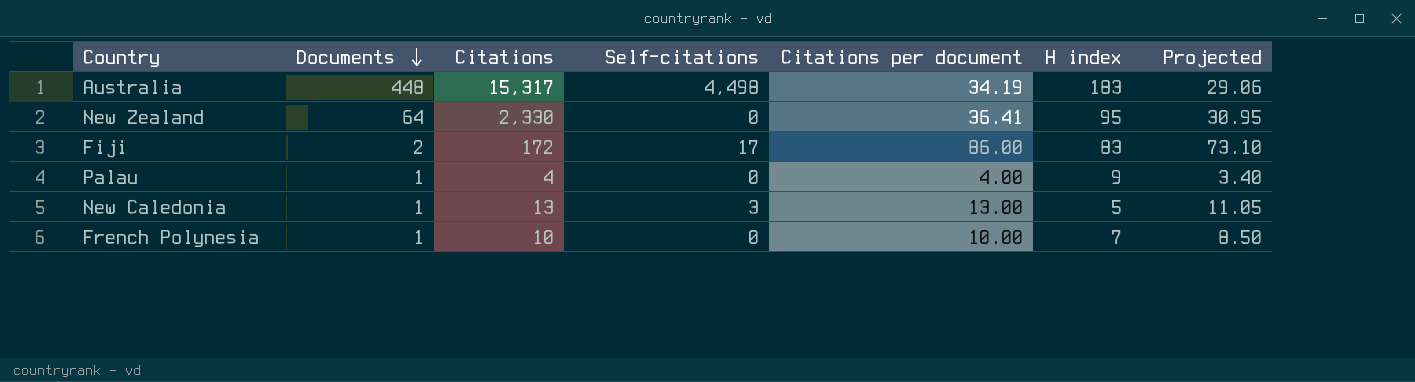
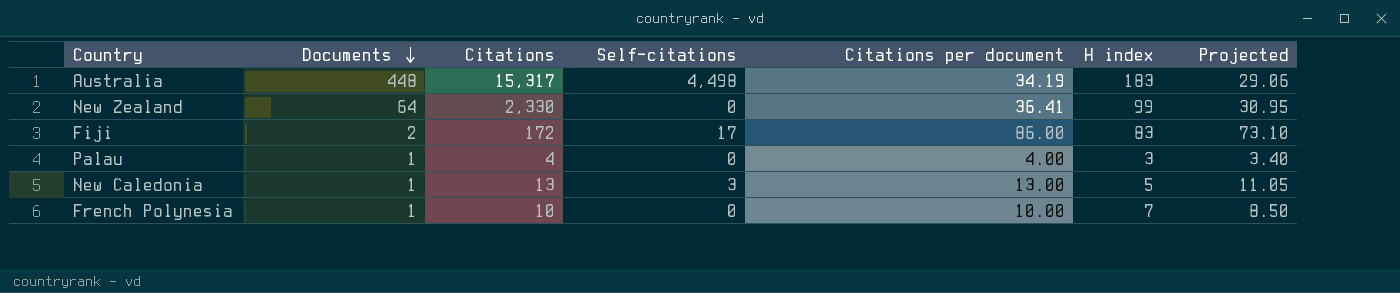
New Zealand | H index: 95 -> 99
Palau | H index: 9 -> 3

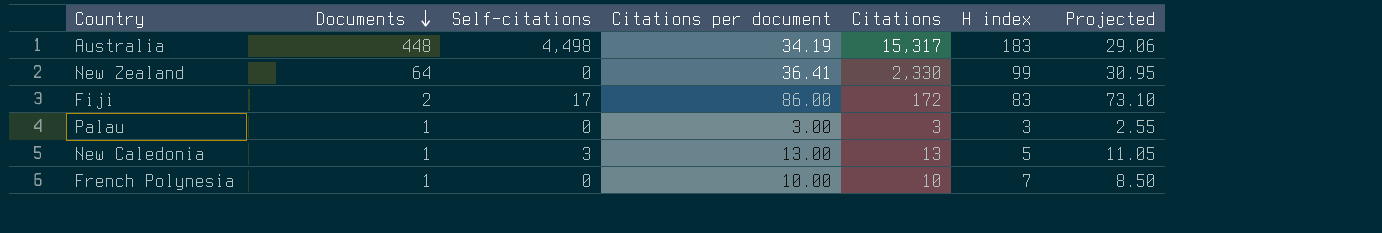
column Citations | position: 3 -> 5
Palau | Citations per document: 4.00 -> 3.00
Palau | Citations: 4 -> 3
Palau | Projected: 3.40 -> 2.55

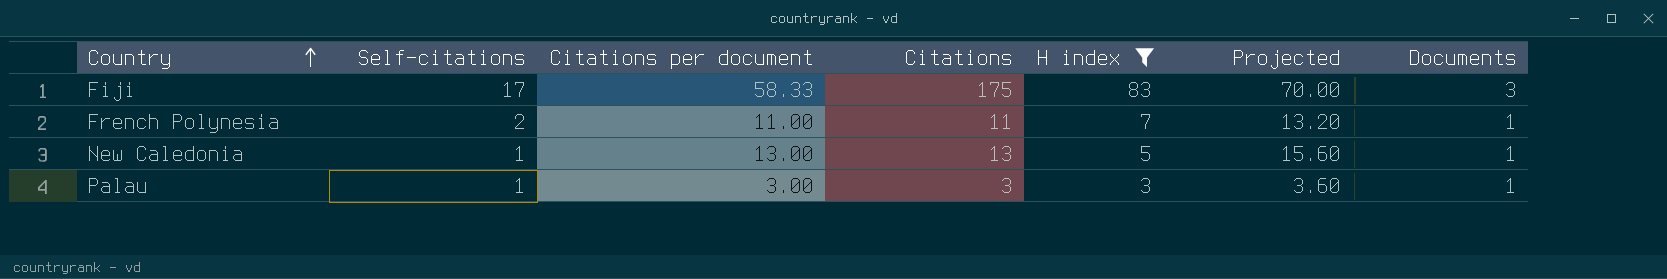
filter: none -> H index <= 83
row order: Documents descending -> Country ascending
column Projected | formula: [Citations per document] * 0.85 -> [Citations per document] * 1.2
column Documents | position: 2 -> 7
Fiji | Citations per document: 86.00 -> 58.33
Fiji | Citations: 172 -> 175
Fiji | Documents: 2 -> 3
French Polynesia | Self-citations: 0 -> 2
French Polynesia | Citations per document: 10.00 -> 11.00
French Polynesia | Citations: 10 -> 11
New Caledonia | Self-citations: 3 -> 1
Palau | Self-citations: 0 -> 1

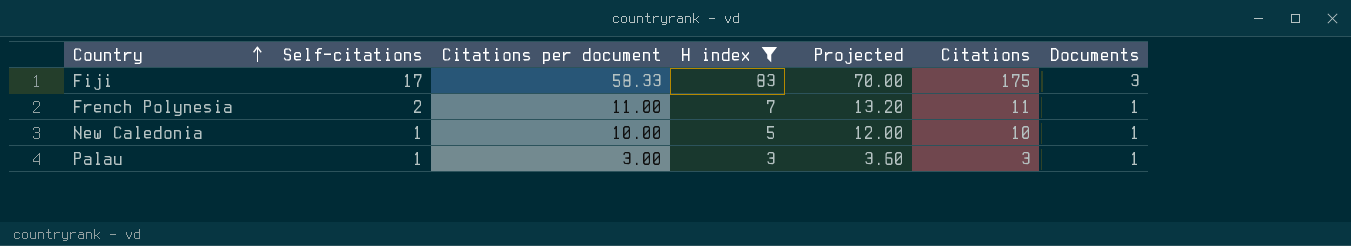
column Citations | position: 4 -> 6
New Caledonia | Citations per document: 13.00 -> 10.00
New Caledonia | Projected: 15.60 -> 12.00
New Caledonia | Citations: 13 -> 10

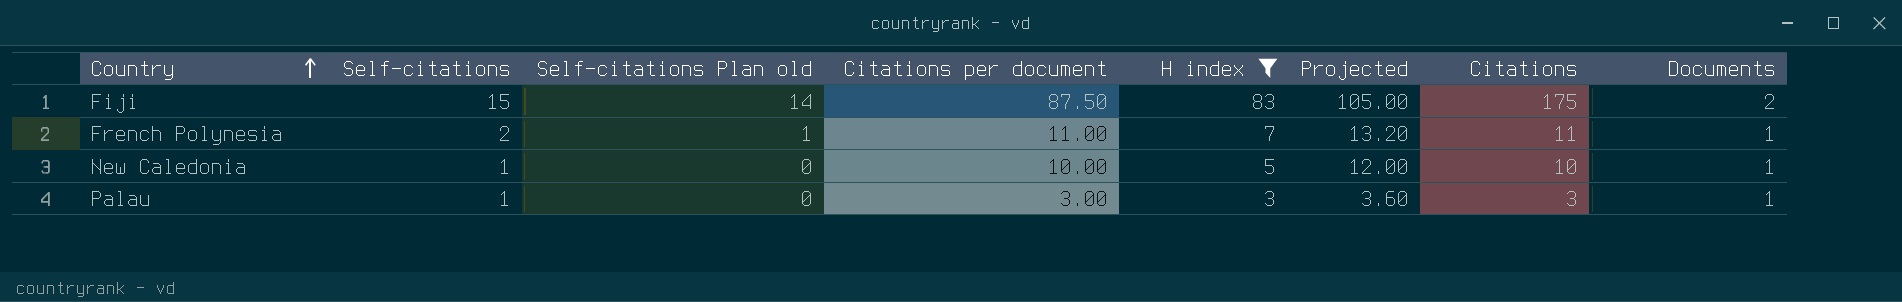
column Self-citations Plan old | formula: none -> [Self-citations] - 1
Fiji | Self-citations: 17 -> 15
Fiji | Citations per document: 58.33 -> 87.50
Fiji | Projected: 70.00 -> 105.00
Fiji | Documents: 3 -> 2

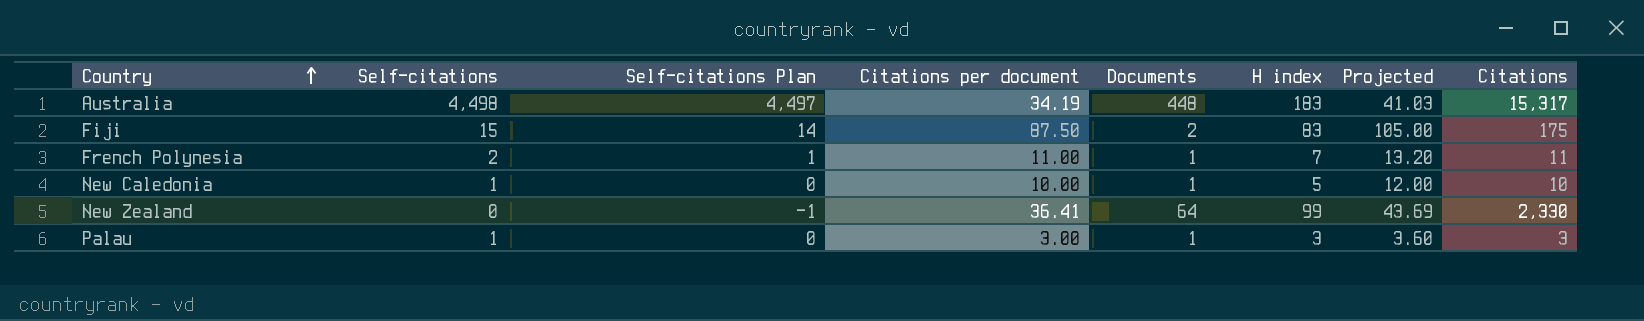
filter: H index <= 83 -> none
column name: Self-citations Plan old -> Self-citations Plan
column Documents | position: 8 -> 5

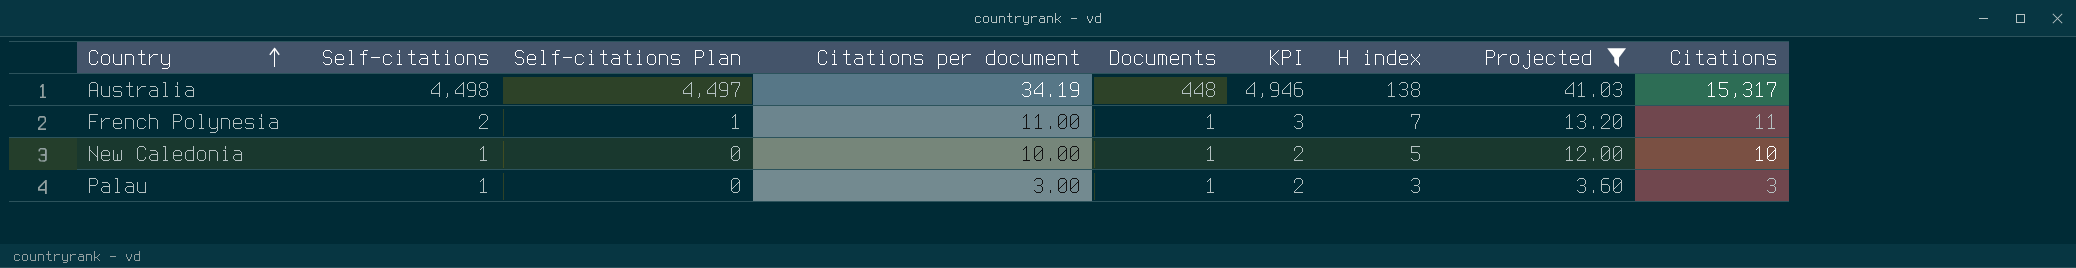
filter: none -> Projected <= 41.03
column KPI | formula: none -> [Self-citations] + [Documents]
Australia | H index: 183 -> 138

